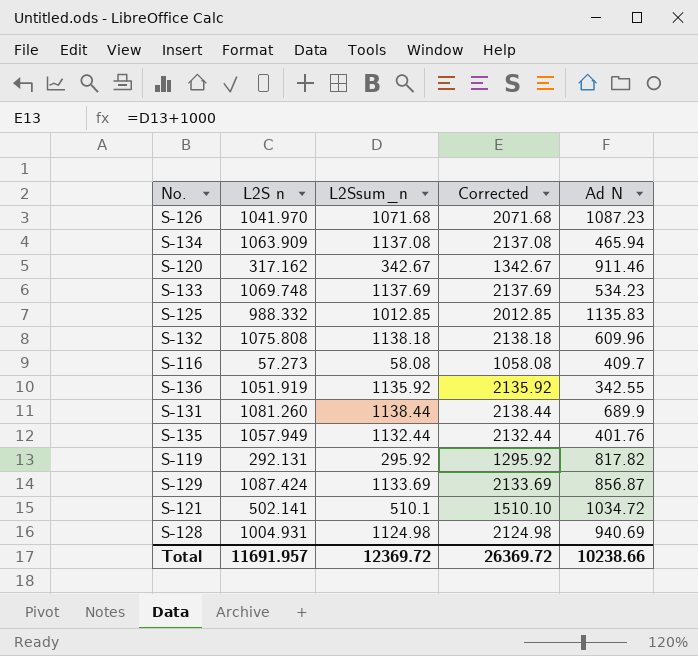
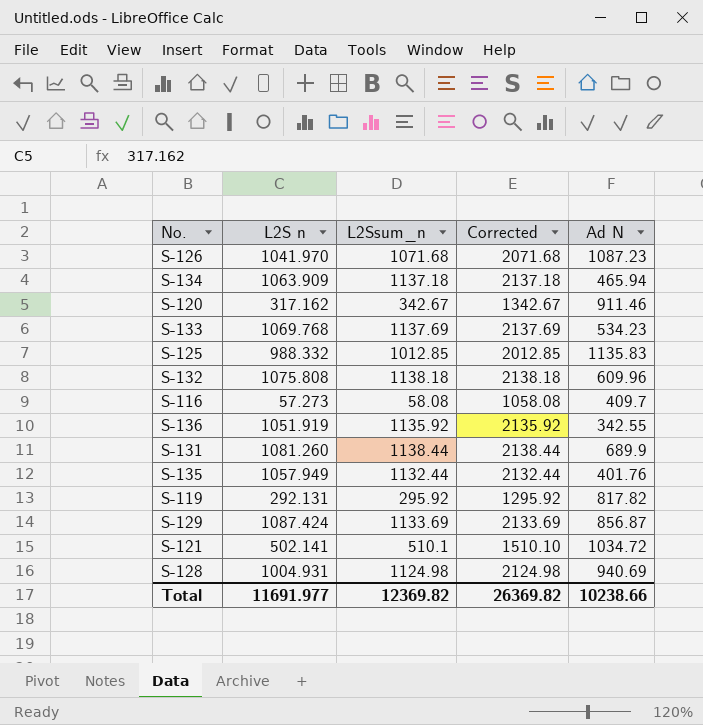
S-134 | L2Ssum_n: 1137.08 -> 1137.18
S-134 | Corrected: 2137.08 -> 2137.18
S-133 | L2S n: 1069.748 -> 1069.768
Total | L2S n: 11691.957 -> 11691.977
Total | L2Ssum_n: 12369.72 -> 12369.82
Total | Corrected: 26369.72 -> 26369.82

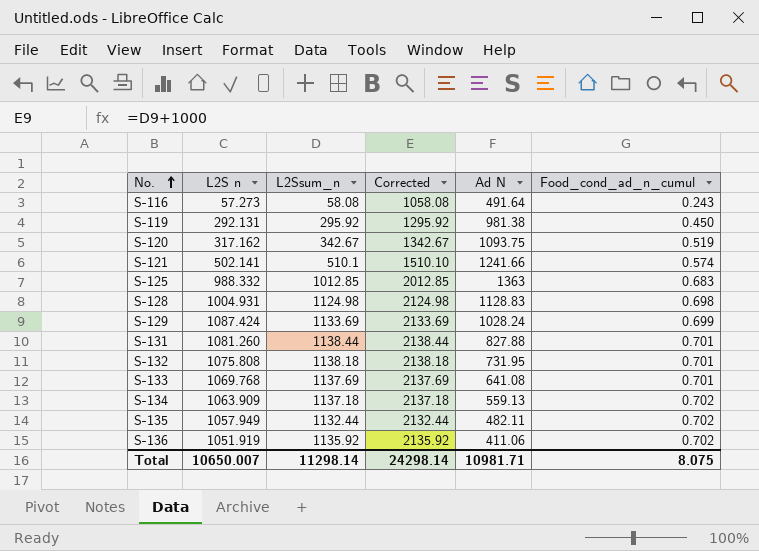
row order: none -> No. ascending
column Food_cond_ad_n_cumul | position: none -> 6
row S-126: 1041.970 | 1071.68 | 2071.68 | 1087.23 -> none
S-116 | Ad N: 409.7 -> 491.64
S-119 | Ad N: 817.82 -> 981.38
S-120 | Ad N: 911.46 -> 1093.75
S-121 | Ad N: 1034.72 -> 1241.66
S-125 | Ad N: 1135.83 -> 1363
S-128 | Ad N: 940.69 -> 1128.83
S-129 | Ad N: 856.87 -> 1028.24
S-131 | Ad N: 689.9 -> 827.88
S-132 | Ad N: 609.96 -> 731.95
S-133 | Ad N: 534.23 -> 641.08
S-134 | Ad N: 465.94 -> 559.13
S-135 | Ad N: 401.76 -> 482.11
S-136 | Ad N: 342.55 -> 411.06
Total | L2S n: 11691.977 -> 10650.007
Total | L2Ssum_n: 12369.82 -> 11298.14
Total | Corrected: 26369.82 -> 24298.14
Total | Ad N: 10238.66 -> 10981.71

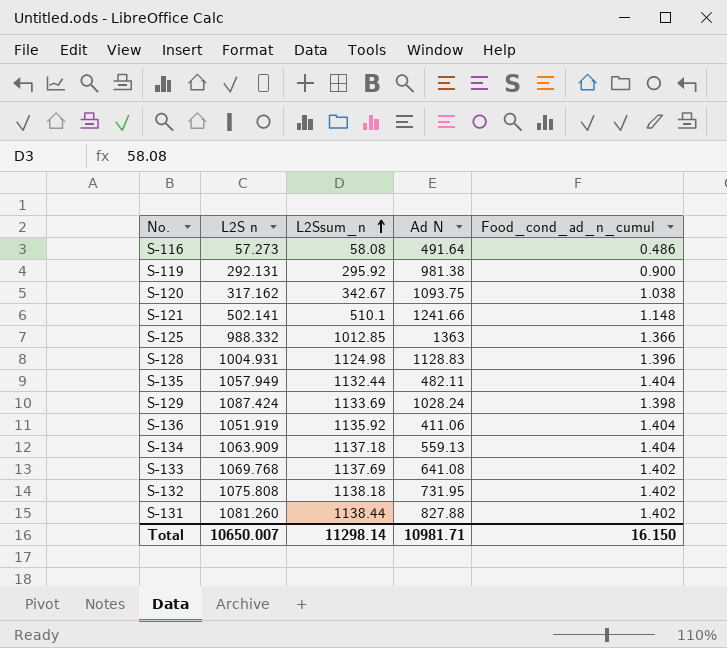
row order: No. ascending -> L2Ssum_n ascending
column Corrected | formula: [L2Ssum_n] + 1000 -> none
S-116 | Food_cond_ad_n_cumul: 0.243 -> 0.486
S-119 | Food_cond_ad_n_cumul: 0.450 -> 0.900
S-120 | Food_cond_ad_n_cumul: 0.519 -> 1.038
S-121 | Food_cond_ad_n_cumul: 0.574 -> 1.148
S-125 | Food_cond_ad_n_cumul: 0.683 -> 1.366
S-128 | Food_cond_ad_n_cumul: 0.698 -> 1.396
S-135 | Food_cond_ad_n_cumul: 0.702 -> 1.404
S-129 | Food_cond_ad_n_cumul: 0.699 -> 1.398
S-136 | Food_cond_ad_n_cumul: 0.702 -> 1.404
S-134 | Food_cond_ad_n_cumul: 0.702 -> 1.404
S-133 | Food_cond_ad_n_cumul: 0.701 -> 1.402
S-132 | Food_cond_ad_n_cumul: 0.701 -> 1.402
S-131 | Food_cond_ad_n_cumul: 0.701 -> 1.402
Total | Food_cond_ad_n_cumul: 8.075 -> 16.150

